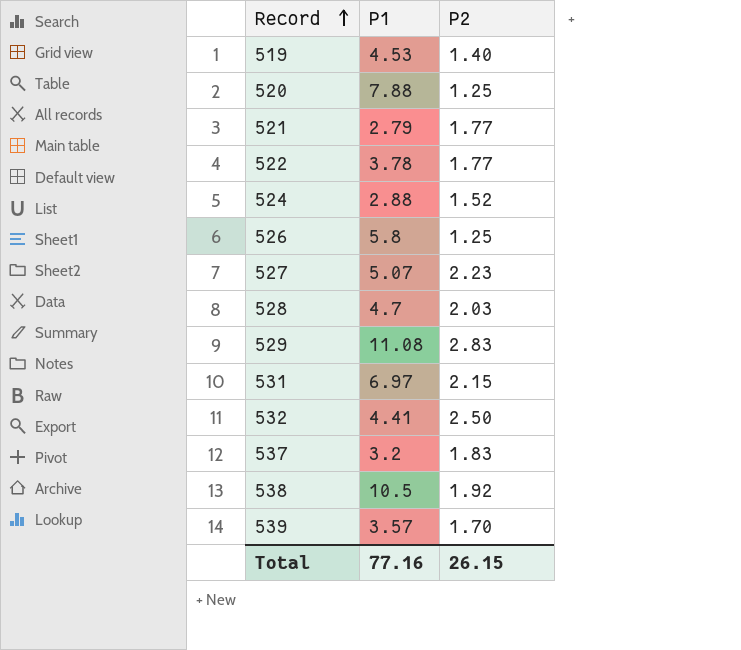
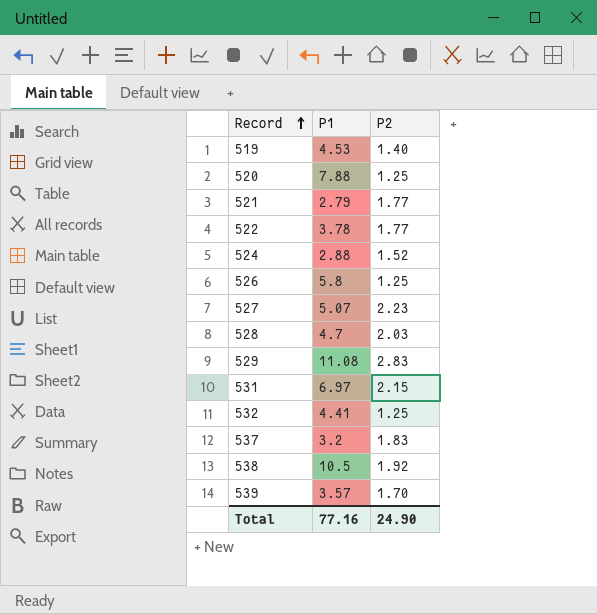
532 | P2: 2.50 -> 1.25
Total | P2: 26.15 -> 24.90

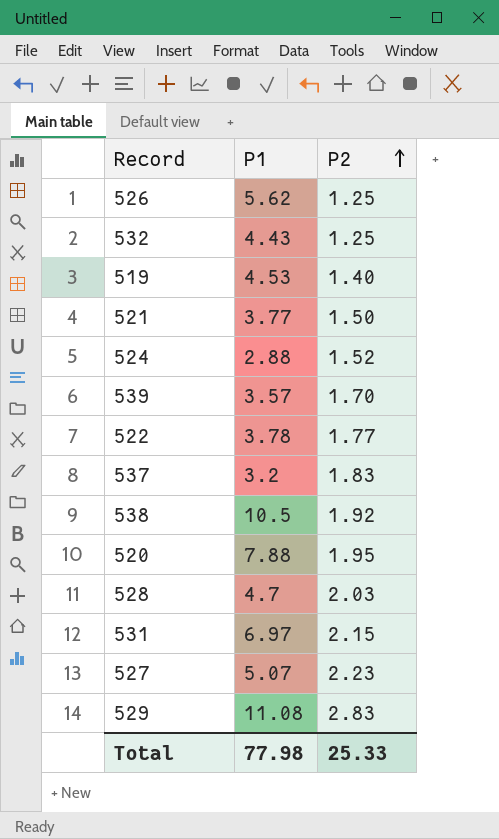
row order: Record ascending -> P2 ascending
526 | P1: 5.8 -> 5.62
532 | P1: 4.41 -> 4.43
521 | P1: 2.79 -> 3.77
521 | P2: 1.77 -> 1.50
520 | P2: 1.25 -> 1.95
Total | P1: 77.16 -> 77.98
Total | P2: 24.90 -> 25.33

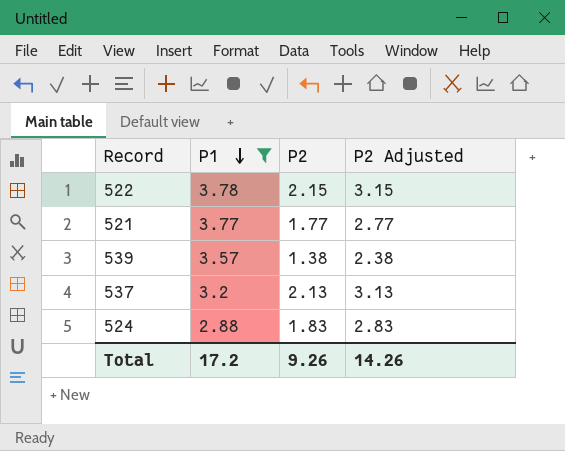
filter: none -> P1 <= 3.78
row order: P2 ascending -> P1 descending
column P2 Adjusted | formula: none -> [P2] + 1
522 | P2: 1.77 -> 2.15
521 | P2: 1.50 -> 1.77
539 | P2: 1.70 -> 1.38
537 | P2: 1.83 -> 2.13
524 | P2: 1.52 -> 1.83
Total | P1: 77.98 -> 17.2
Total | P2: 25.33 -> 9.26

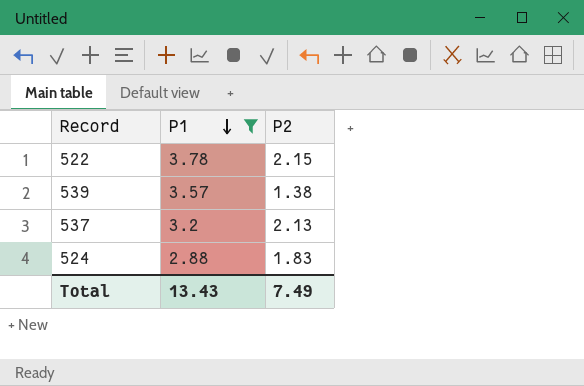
column P2 Adjusted | formula: [P2] + 1 -> none
row 521: 3.77 | 1.77 | 2.77 -> none
Total | P1: 17.2 -> 13.43
Total | P2: 9.26 -> 7.49

